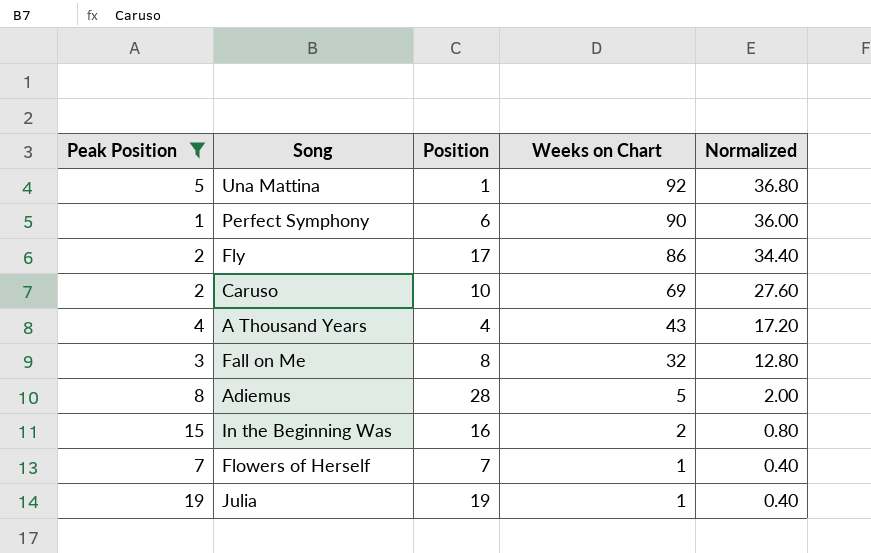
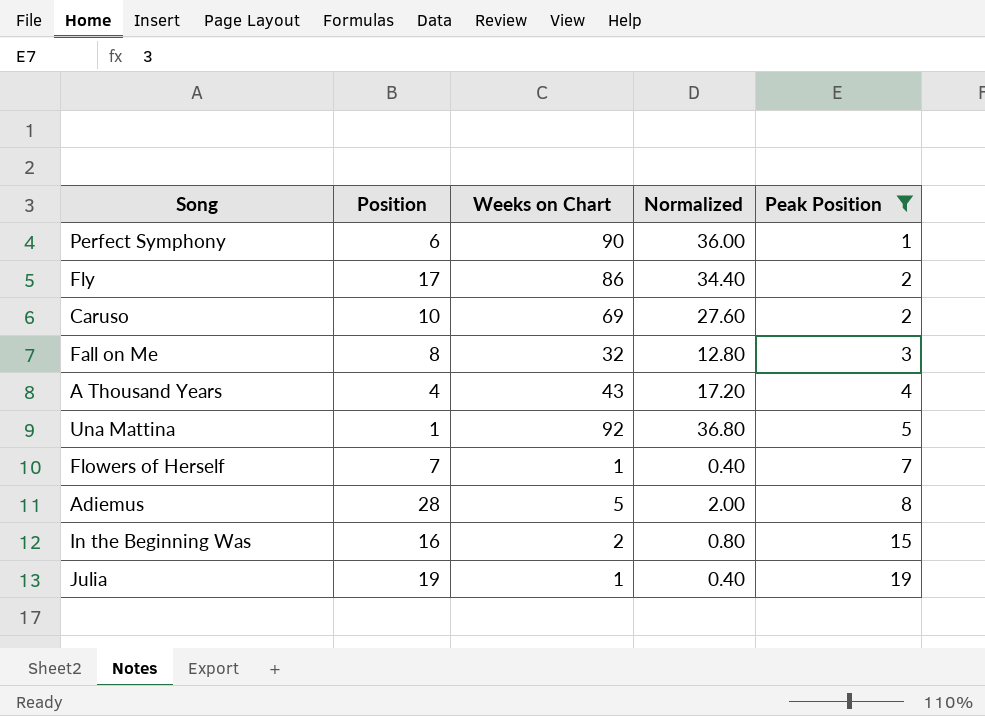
row order: Weeks on Chart descending -> Peak Position ascending
column Peak Position | position: 1 -> 5

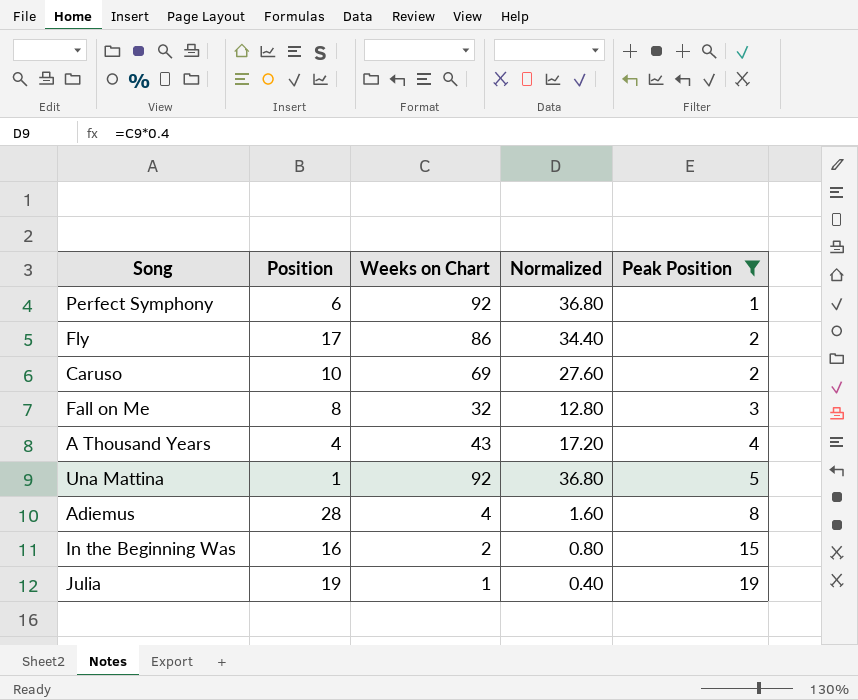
row Flowers of Herself: 7 | 1 | 0.40 | 7 -> none
Perfect Symphony | Weeks on Chart: 90 -> 92
Perfect Symphony | Normalized: 36.00 -> 36.80
Adiemus | Weeks on Chart: 5 -> 4
Adiemus | Normalized: 2.00 -> 1.60

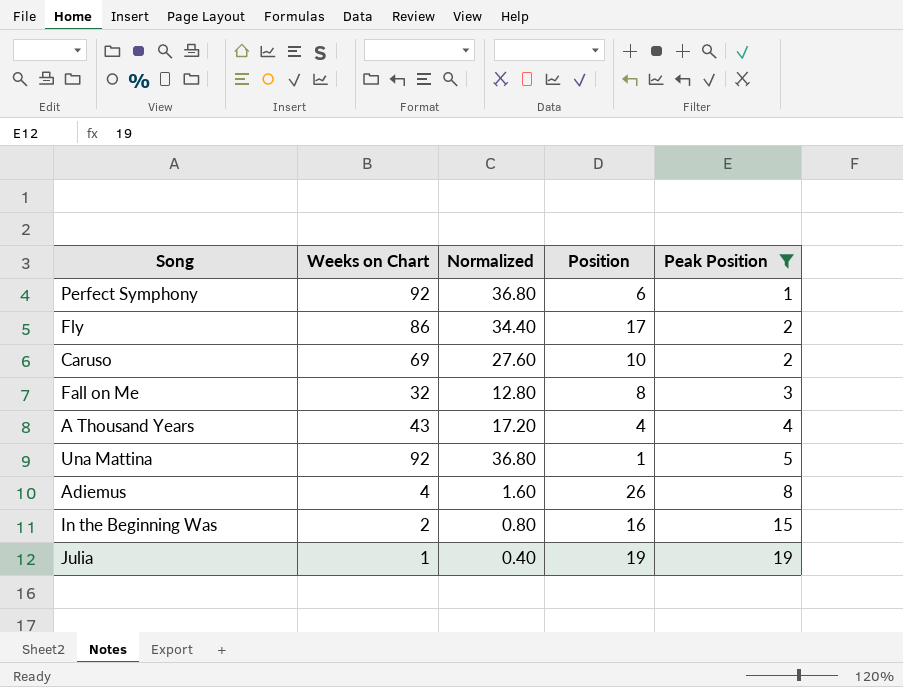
column Position | position: 2 -> 4
Adiemus | Position: 28 -> 26

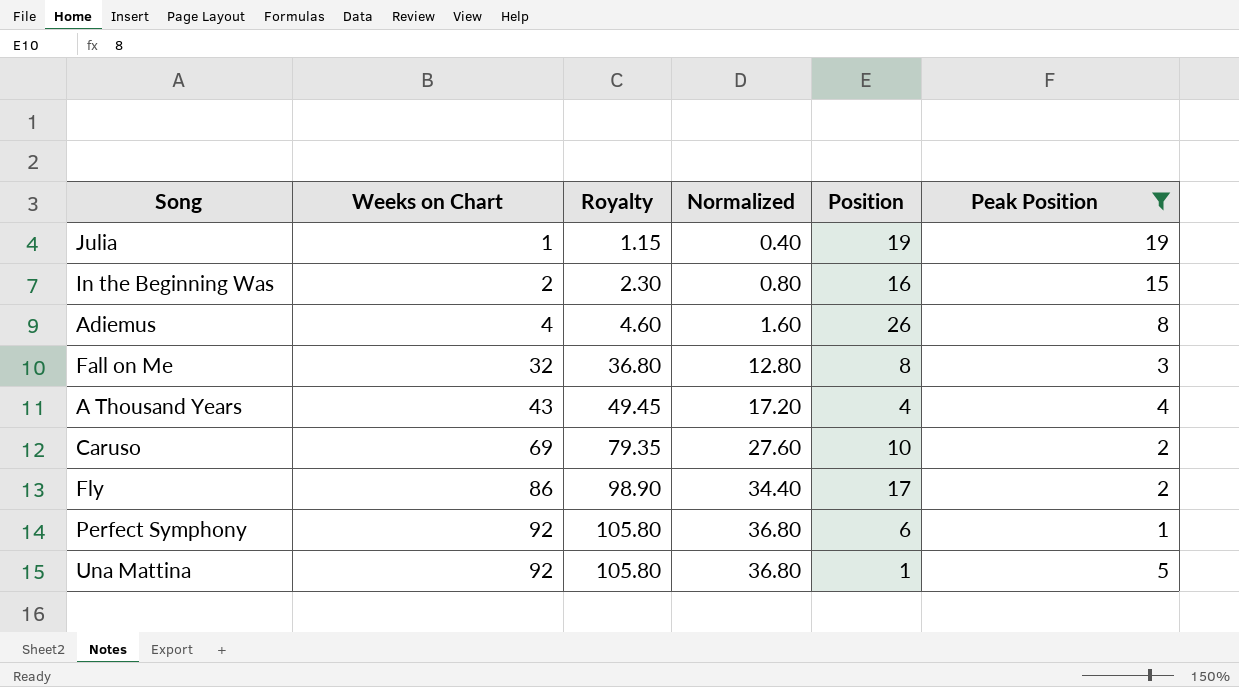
row order: Peak Position ascending -> Weeks on Chart ascending
column Royalty | formula: none -> [Weeks on Chart] * 1.15

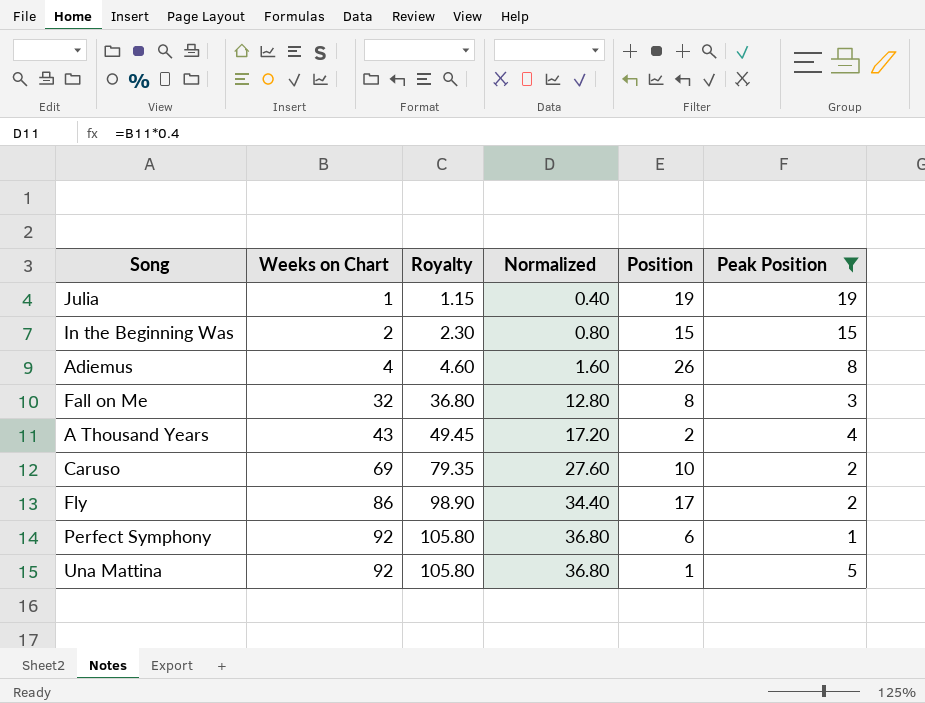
In the Beginning Was | Position: 16 -> 15
A Thousand Years | Position: 4 -> 2

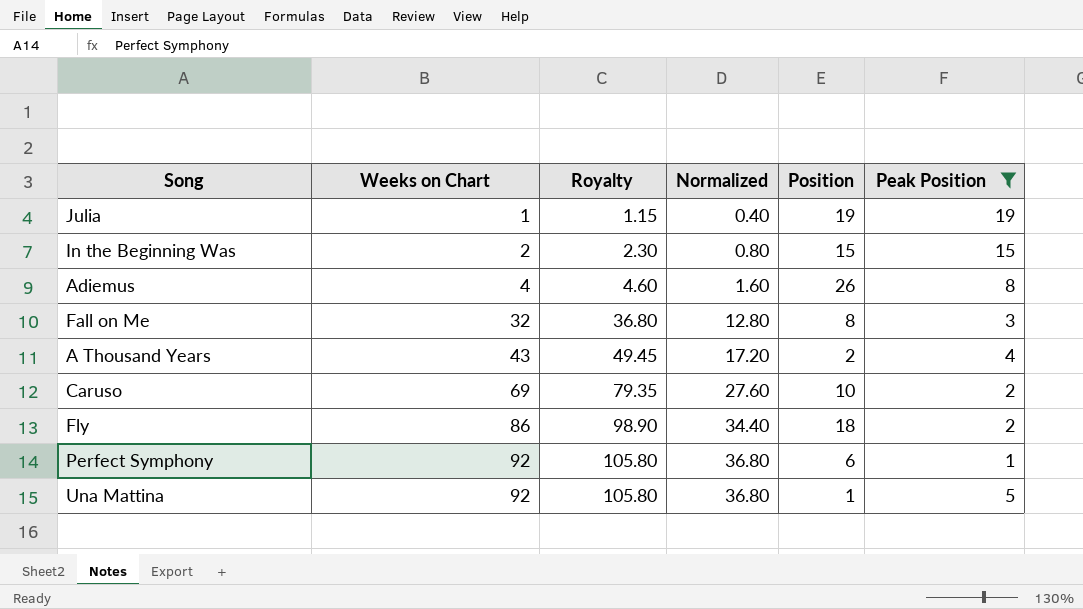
Fly | Position: 17 -> 18

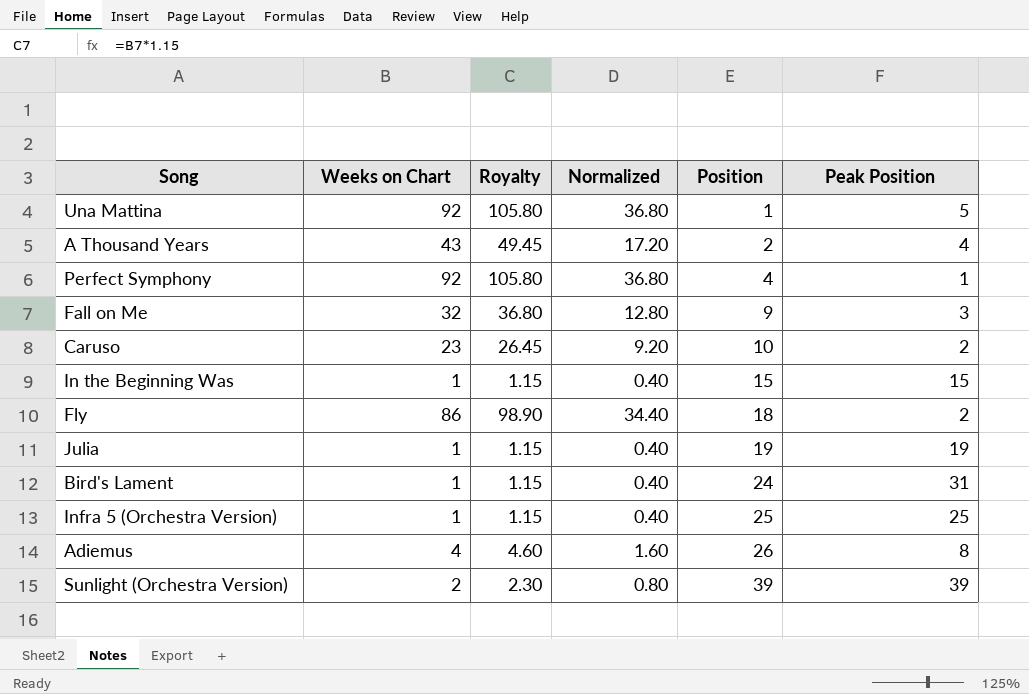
filter: Peak Position <= 19 -> none
row order: Weeks on Chart ascending -> Position ascending
Perfect Symphony | Position: 6 -> 4
Fall on Me | Position: 8 -> 9
Caruso | Weeks on Chart: 69 -> 23
Caruso | Royalty: 79.35 -> 26.45
Caruso | Normalized: 27.60 -> 9.20
In the Beginning Was | Weeks on Chart: 2 -> 1
In the Beginning Was | Royalty: 2.30 -> 1.15
In the Beginning Was | Normalized: 0.80 -> 0.40

